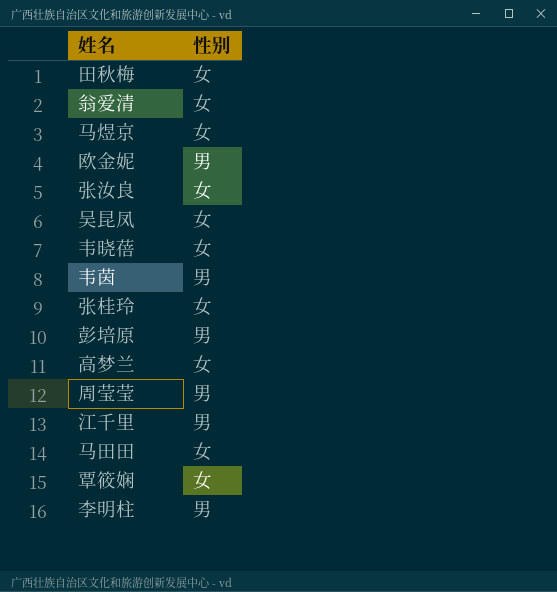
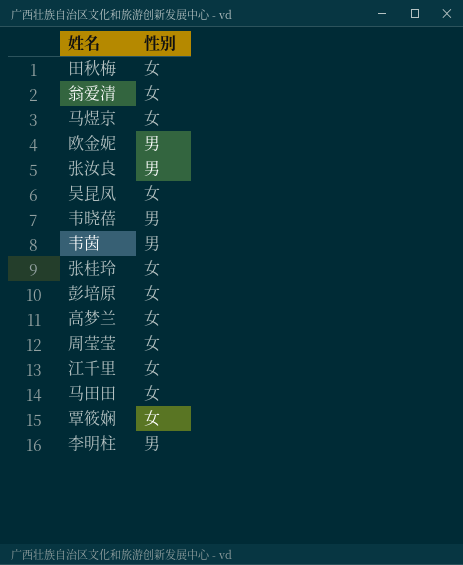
张汝良 | 性别: 女 -> 男
韦晓蓓 | 性别: 女 -> 男
彭培原 | 性别: 男 -> 女
周莹莹 | 性别: 男 -> 女
江千里 | 性别: 男 -> 女

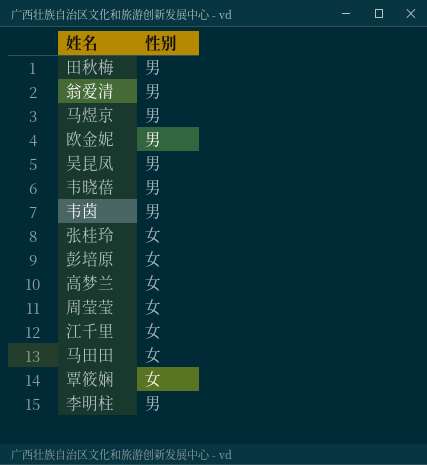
row 张汝良: 男 -> none
田秋梅 | 性别: 女 -> 男
翁爱清 | 性别: 女 -> 男
马煜京 | 性别: 女 -> 男
吴昆凤 | 性别: 女 -> 男

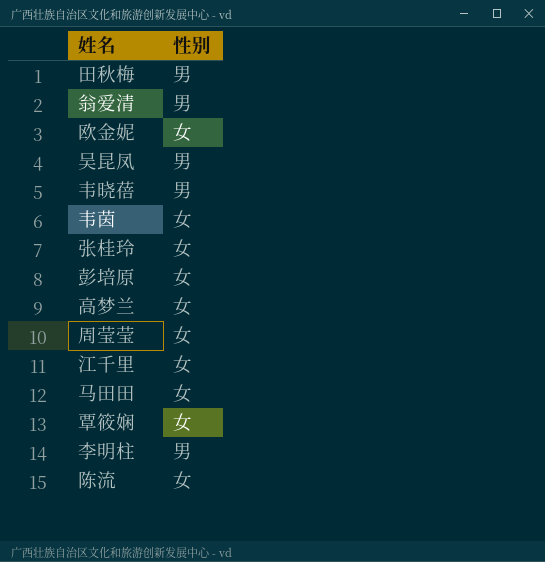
row 马煜京: 男 -> none
欧金妮 | 性别: 男 -> 女
韦茵 | 性别: 男 -> 女
row 陈流: none -> 女

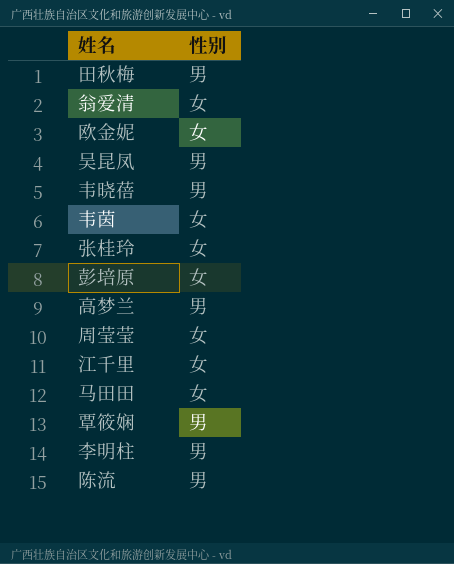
翁爱清 | 性别: 男 -> 女
高梦兰 | 性别: 女 -> 男
覃筱娴 | 性别: 女 -> 男
陈流 | 性别: 女 -> 男

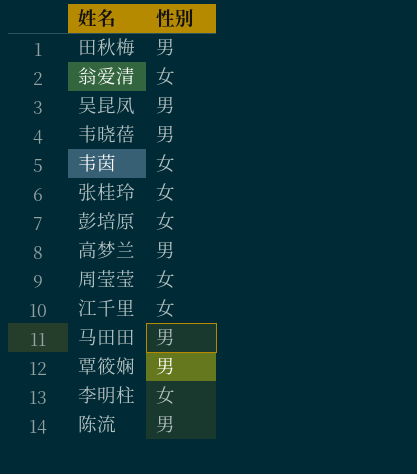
row 欧金妮: 女 -> none
马田田 | 性别: 女 -> 男
李明柱 | 性别: 男 -> 女

